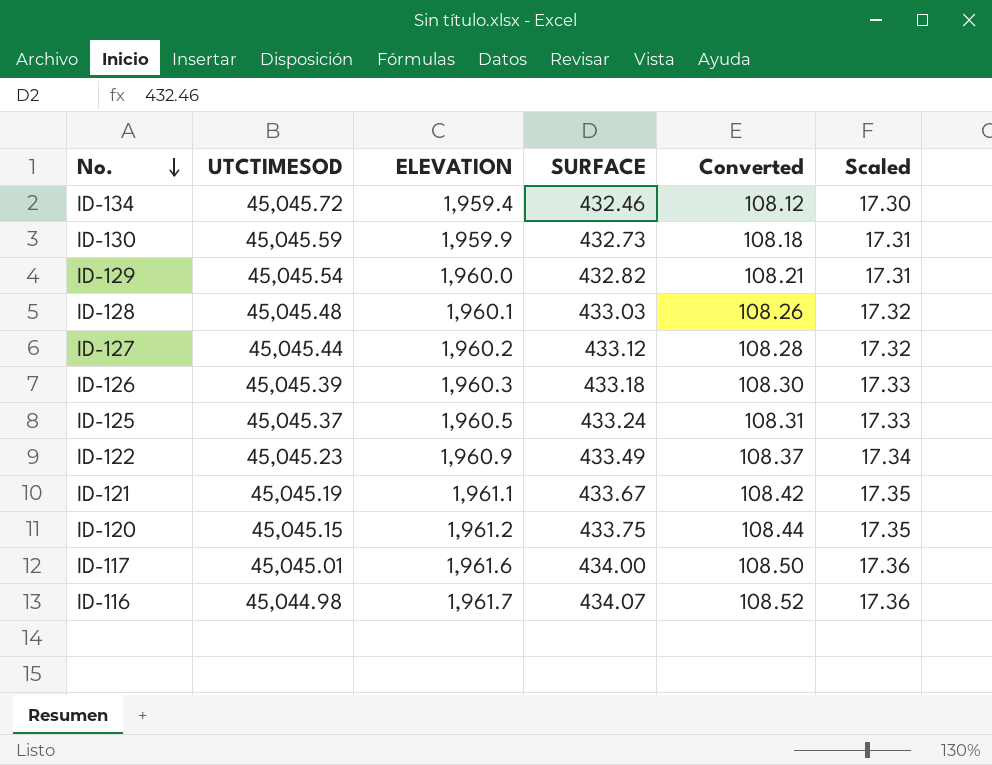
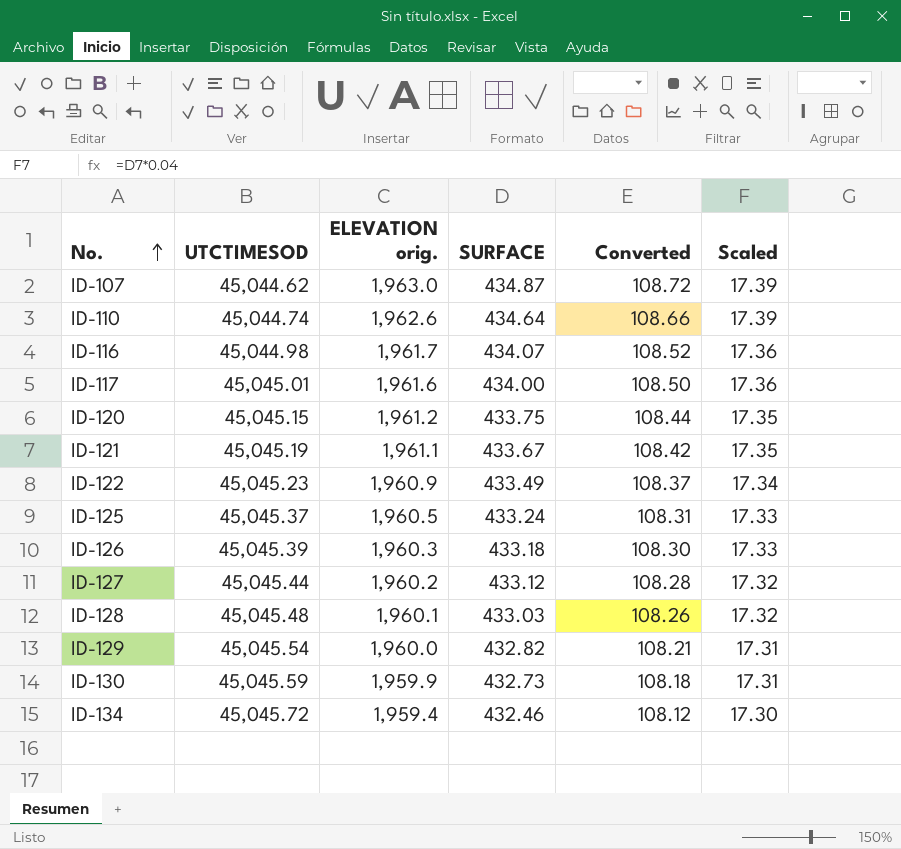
row order: No. descending -> No. ascending
column name: ELEVATION -> ELEVATION orig.
row ID-107: none -> 45,044.62 | 1,963.0 | 434.87 | 108.72 | 17.39
row ID-110: none -> 45,044.74 | 1,962.6 | 434.64 | 108.66 | 17.39

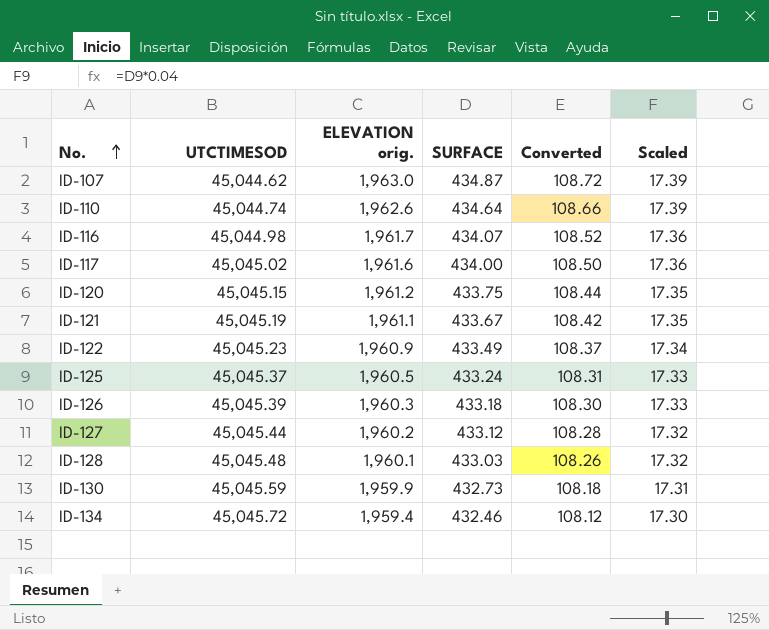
row ID-129: 45,045.54 | 1,960.0 | 432.82 | 108.21 | 17.31 -> none
ID-117 | UTCTIMESOD: 45,045.01 -> 45,045.02

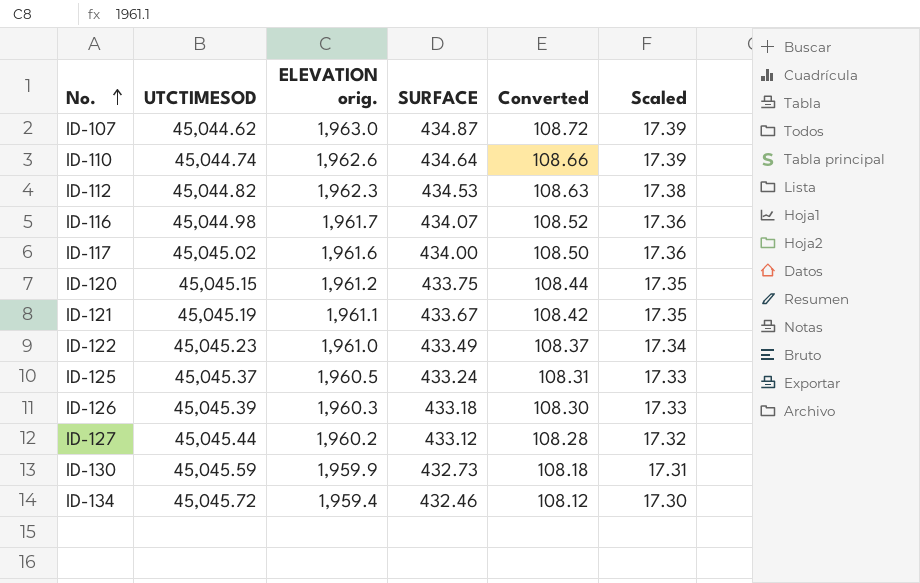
row ID-128: 45,045.48 | 1,960.1 | 433.03 | 108.26 | 17.32 -> none
row ID-112: none -> 45,044.82 | 1,962.3 | 434.53 | 108.63 | 17.38
ID-122 | ELEVATION orig.: 1,960.9 -> 1,961.0

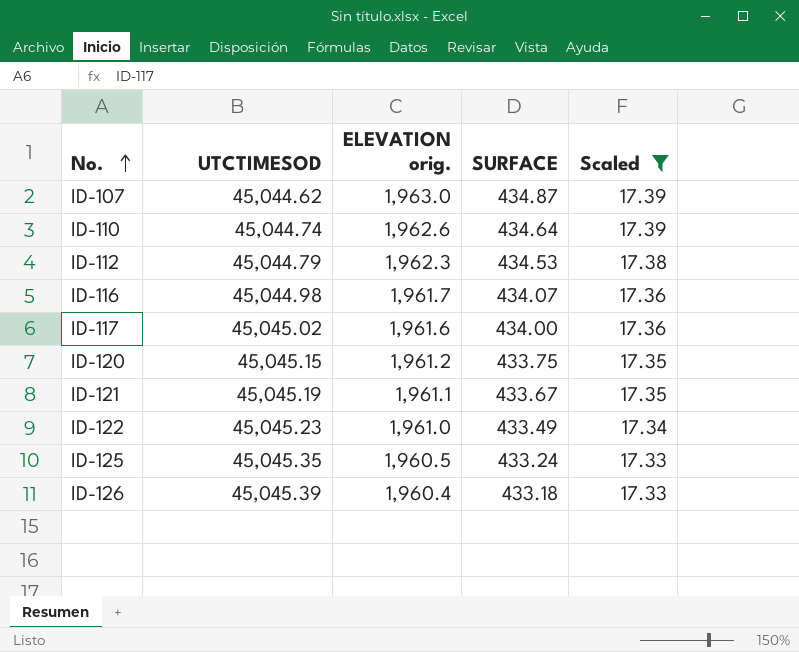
filter: none -> Scaled >= 17.33
column Converted | formula: [SURFACE] * 0.25 -> none
ID-112 | UTCTIMESOD: 45,044.82 -> 45,044.79
ID-125 | UTCTIMESOD: 45,045.37 -> 45,045.35
ID-126 | ELEVATION orig.: 1,960.3 -> 1,960.4

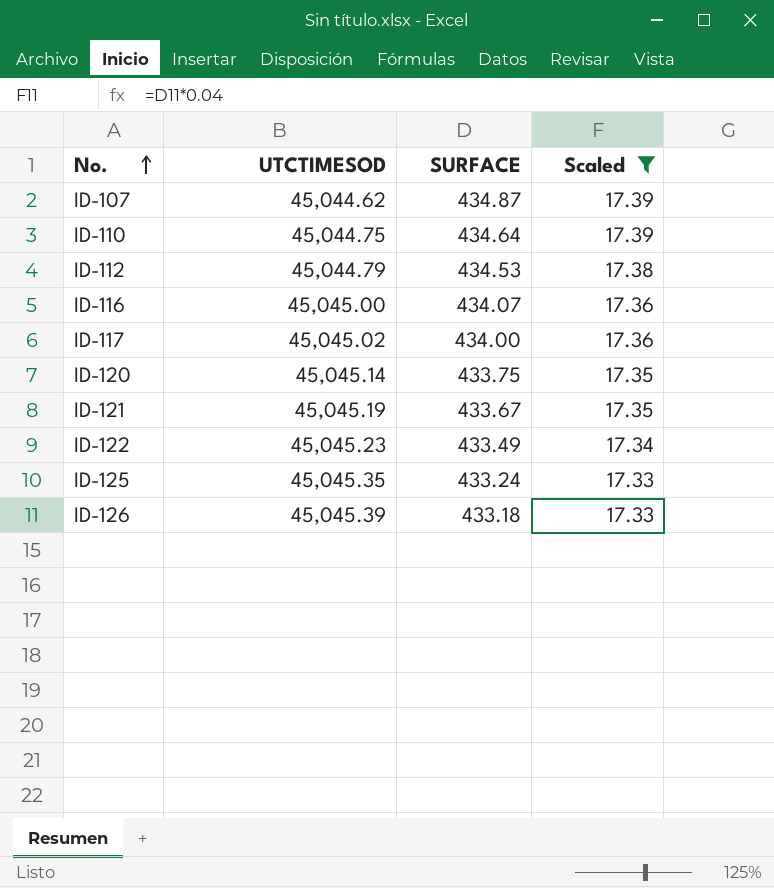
column ELEVATION orig. | position: 3 -> none
ID-110 | UTCTIMESOD: 45,044.74 -> 45,044.75
ID-116 | UTCTIMESOD: 45,044.98 -> 45,045.00
ID-120 | UTCTIMESOD: 45,045.15 -> 45,045.14

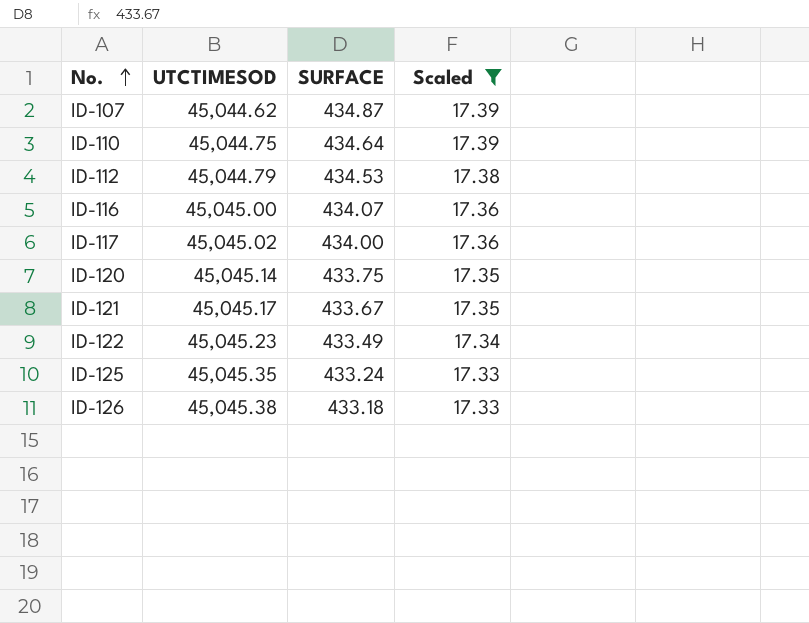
ID-121 | UTCTIMESOD: 45,045.19 -> 45,045.17
ID-126 | UTCTIMESOD: 45,045.39 -> 45,045.38

